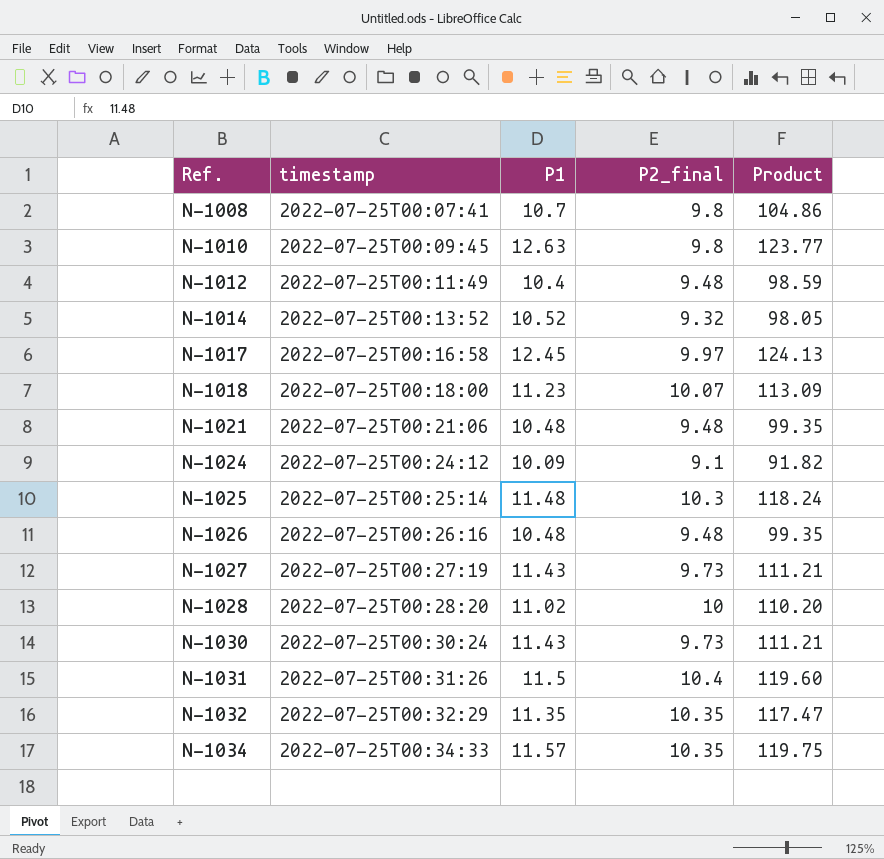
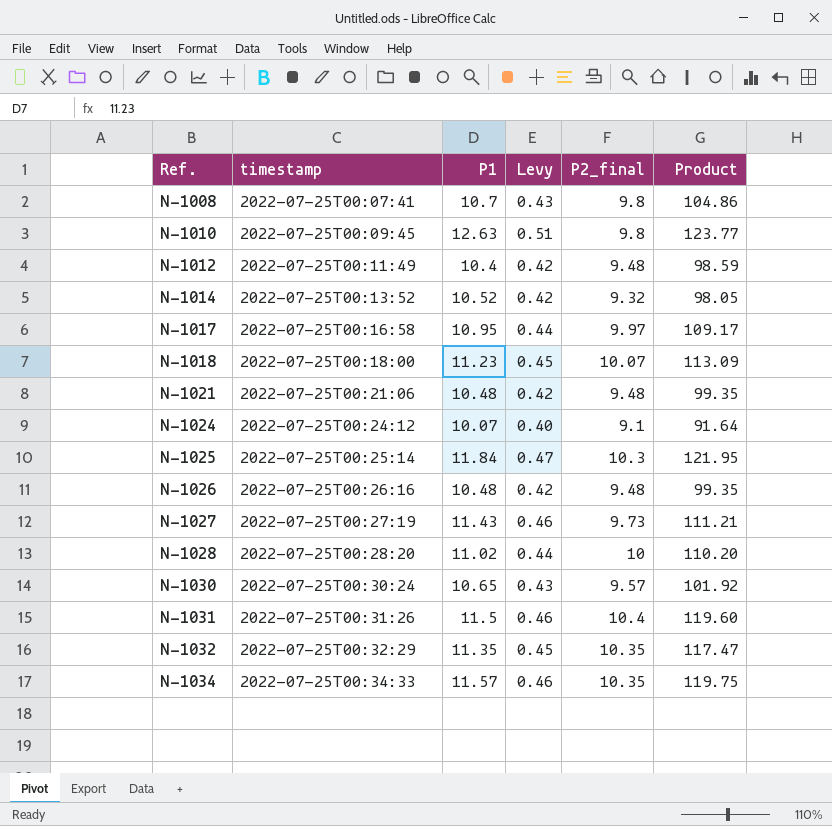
column Levy | formula: none -> [P1] * 0.04
N-1017 | P1: 12.45 -> 10.95
N-1017 | Product: 124.13 -> 109.17
N-1024 | P1: 10.09 -> 10.07
N-1024 | Product: 91.82 -> 91.64
N-1025 | P1: 11.48 -> 11.84
N-1025 | Product: 118.24 -> 121.95
N-1030 | P1: 11.43 -> 10.65
N-1030 | P2_final: 9.73 -> 9.57
N-1030 | Product: 111.21 -> 101.92

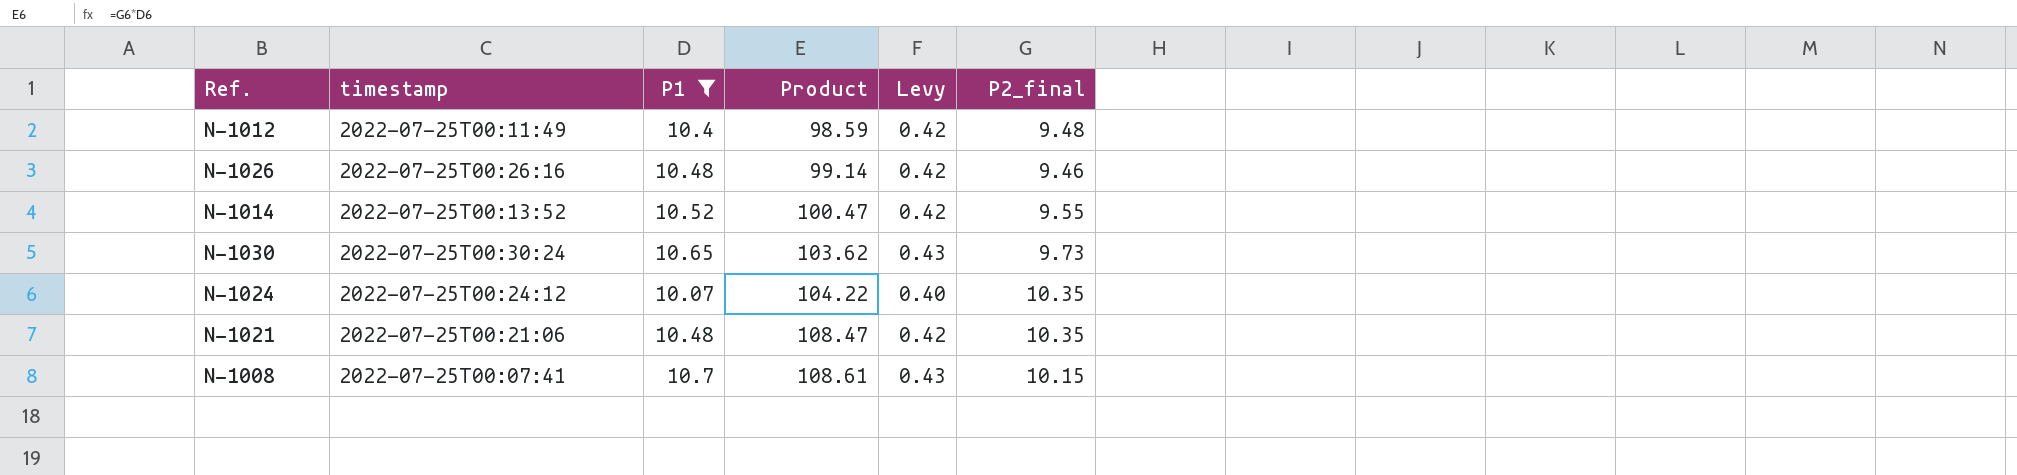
filter: none -> P1 <= 10.7
row order: Ref. ascending -> Product ascending
column Product | position: 6 -> 4
N-1026 | Product: 99.35 -> 99.14
N-1026 | P2_final: 9.48 -> 9.46
N-1014 | Product: 98.05 -> 100.47
N-1014 | P2_final: 9.32 -> 9.55
N-1030 | Product: 101.92 -> 103.62
N-1030 | P2_final: 9.57 -> 9.73
N-1024 | Product: 91.64 -> 104.22
N-1024 | P2_final: 9.1 -> 10.35
N-1021 | Product: 99.35 -> 108.47
N-1021 | P2_final: 9.48 -> 10.35
N-1008 | Product: 104.86 -> 108.61
N-1008 | P2_final: 9.8 -> 10.15

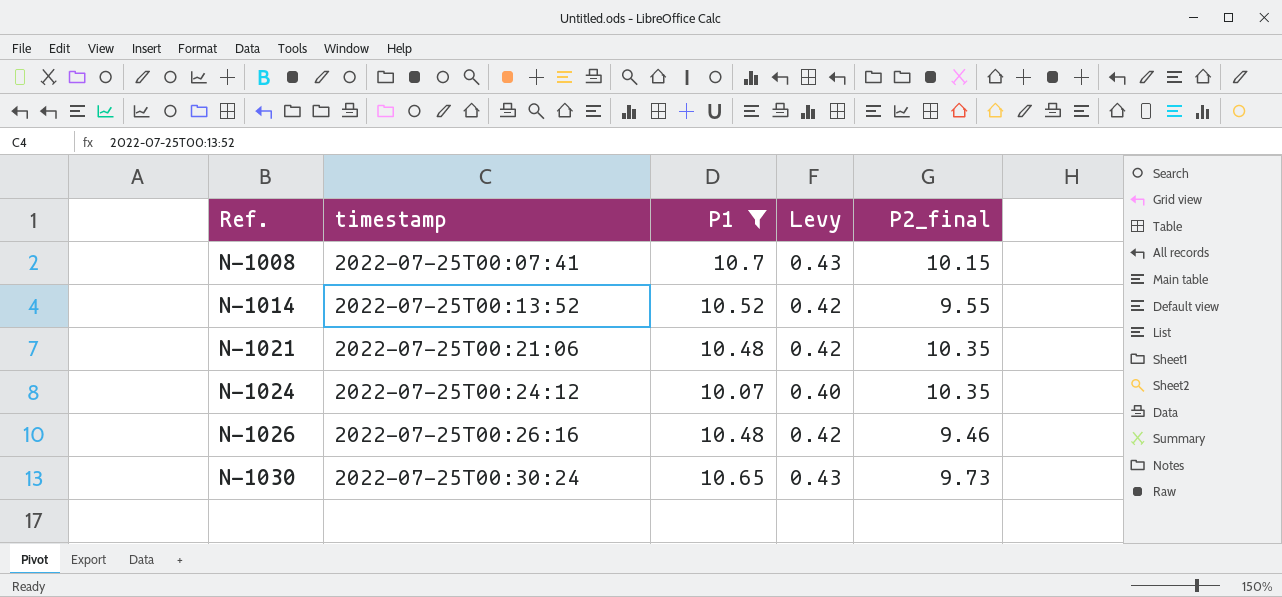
row order: Product ascending -> Ref. ascending
column Product | formula: [P1] * [P2_final] -> none
row N-1012: 2022-07-25T00:11:49 | 10.4 | 98.59 | 0.42 | 9.48 -> none

